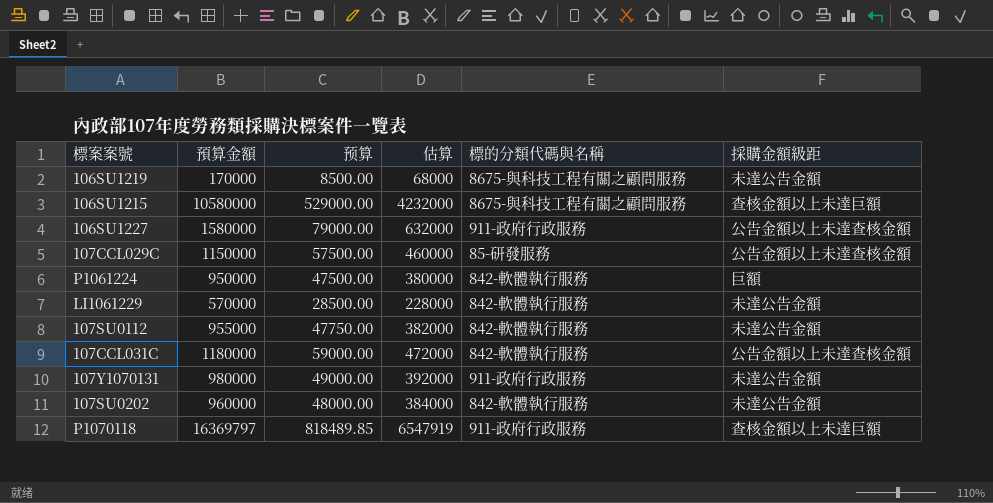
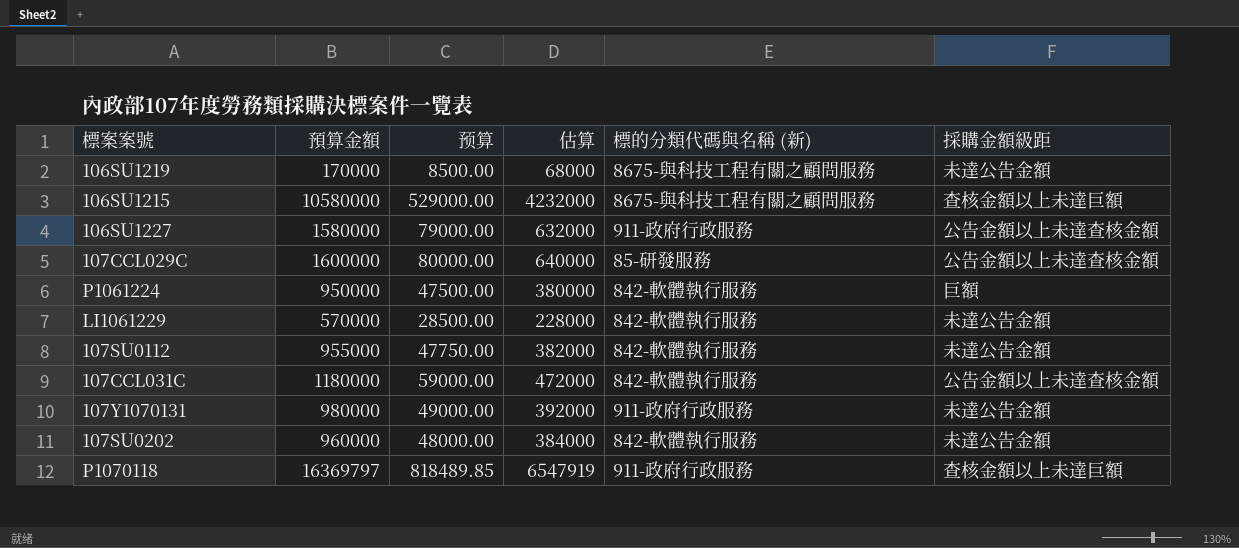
column name: 標的分類代碼與名稱 -> 標的分類代碼與名稱 (新)
107CCL029C | 預算金額: 1150000 -> 1600000
107CCL029C | 预算: 57500.00 -> 80000.00
107CCL029C | 估算: 460000 -> 640000

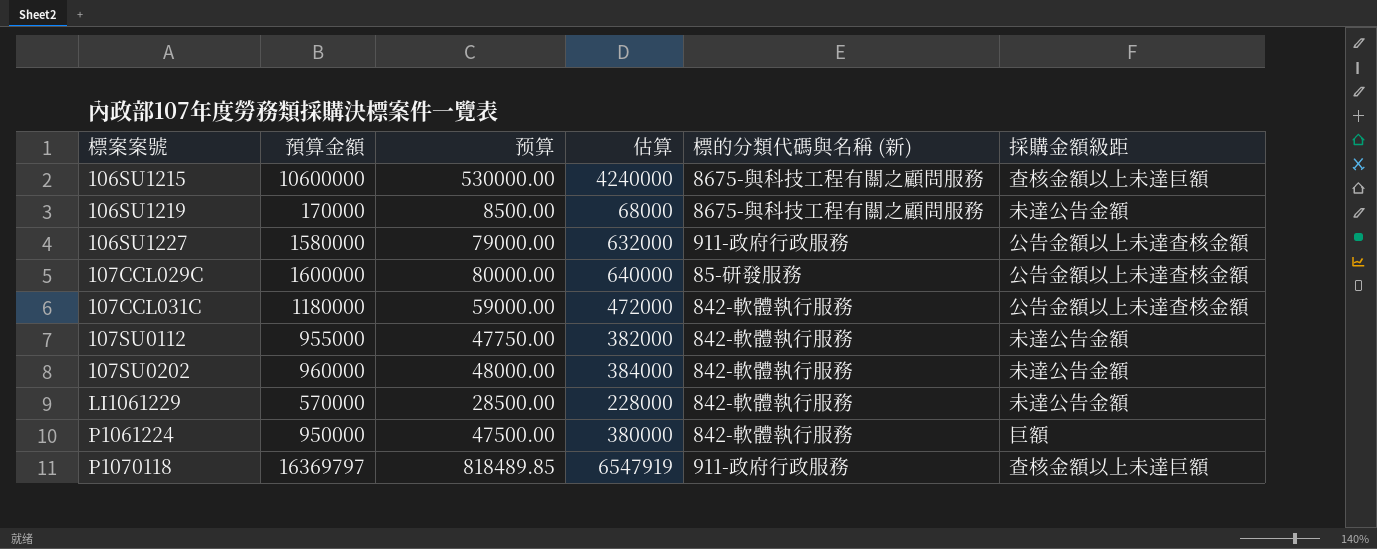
row order: none -> 標案案號 ascending
row 107Y1070131: 980000 | 49000.00 | 392000 | 911-政府行政服務 | 未達公告金額 -> none
106SU1215 | 預算金額: 10580000 -> 10600000
106SU1215 | 预算: 529000.00 -> 530000.00
106SU1215 | 估算: 4232000 -> 4240000

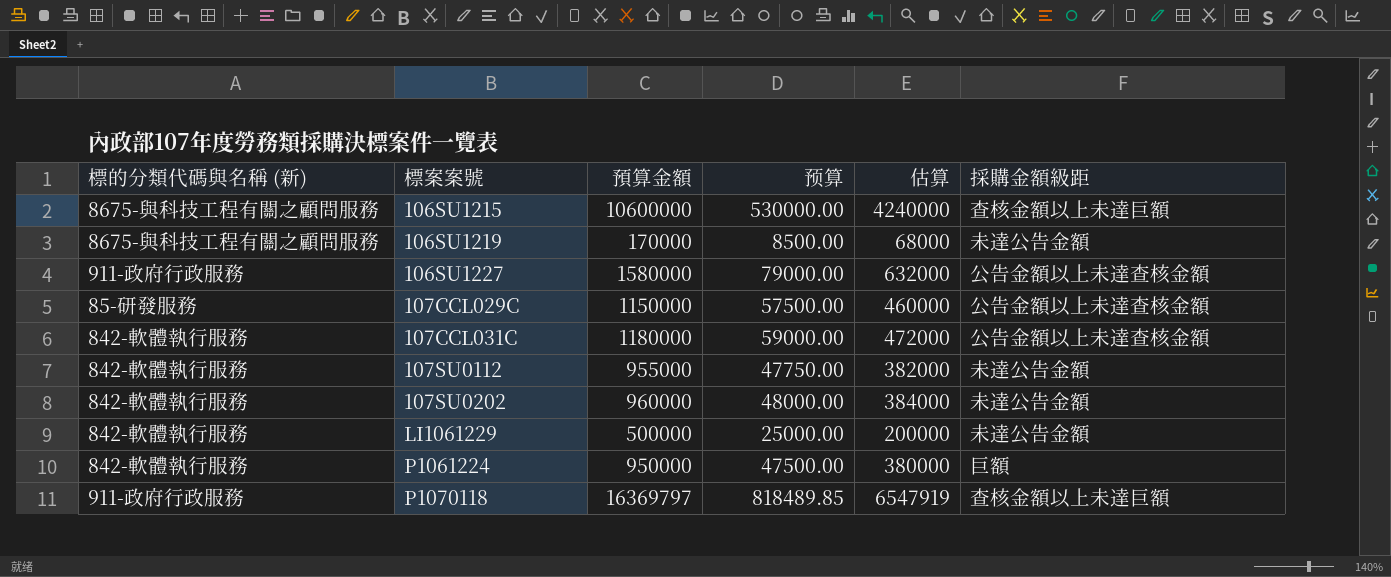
column 標的分類代碼與名稱 (新) | position: 5 -> 1
107CCL029C | 預算金額: 1600000 -> 1150000
107CCL029C | 预算: 80000.00 -> 57500.00
107CCL029C | 估算: 640000 -> 460000
LI1061229 | 預算金額: 570000 -> 500000
LI1061229 | 预算: 28500.00 -> 25000.00
LI1061229 | 估算: 228000 -> 200000

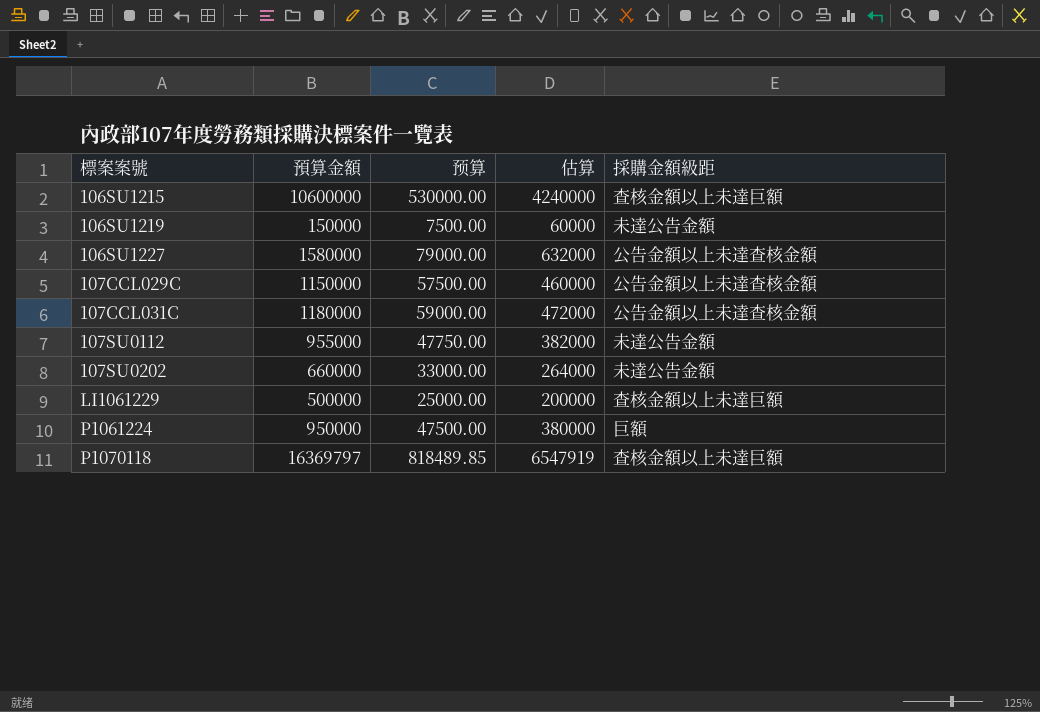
column 標的分類代碼與名稱 (新) | position: 1 -> none
106SU1219 | 預算金額: 170000 -> 150000
106SU1219 | 预算: 8500.00 -> 7500.00
106SU1219 | 估算: 68000 -> 60000
107SU0202 | 預算金額: 960000 -> 660000
107SU0202 | 预算: 48000.00 -> 33000.00
107SU0202 | 估算: 384000 -> 264000
LI1061229 | 採購金額級距: 未達公告金額 -> 查核金額以上未達巨額

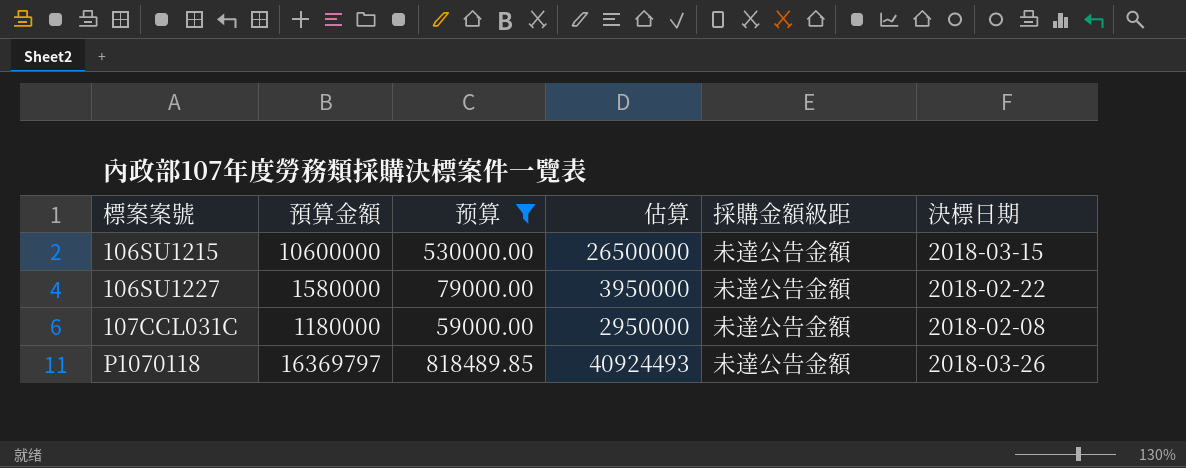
filter: none -> 预算 >= 59000.00
column 估算 | formula: [預算金額] * 0.4 -> [預算金額] * 2.5
column 決標日期 | position: none -> 6
106SU1215 | 採購金額級距: 查核金額以上未達巨額 -> 未達公告金額
106SU1227 | 採購金額級距: 公告金額以上未達查核金額 -> 未達公告金額
107CCL031C | 採購金額級距: 公告金額以上未達查核金額 -> 未達公告金額
P1070118 | 採購金額級距: 查核金額以上未達巨額 -> 未達公告金額

